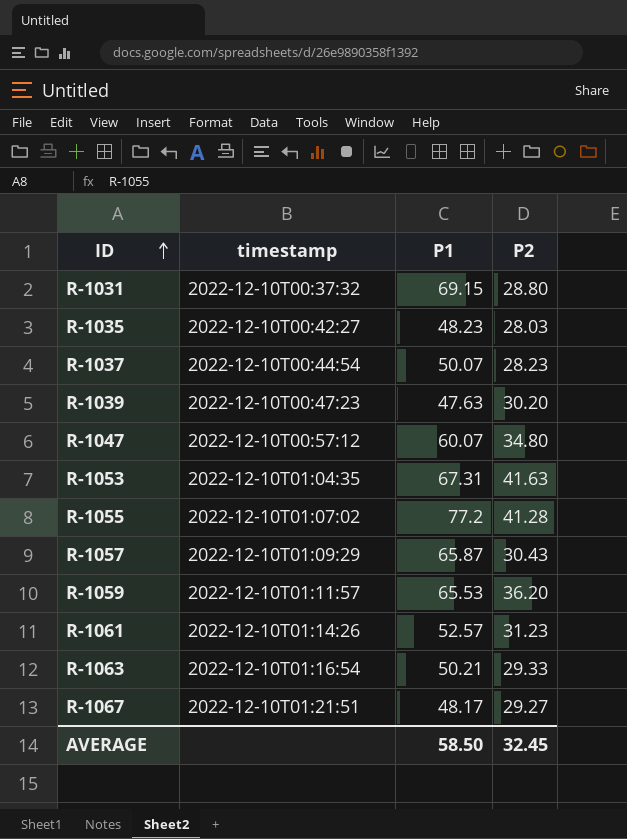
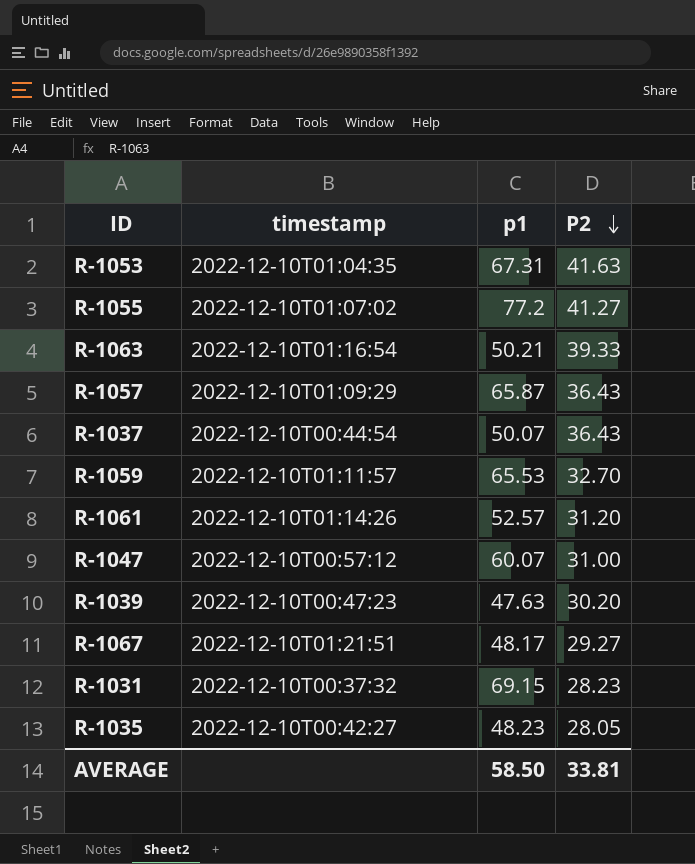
row order: ID ascending -> P2 descending
column name: P1 -> p1
R-1055 | P2: 41.28 -> 41.27
R-1063 | P2: 29.33 -> 39.33
R-1057 | P2: 30.43 -> 36.43
R-1037 | P2: 28.23 -> 36.43
R-1059 | P2: 36.20 -> 32.70
R-1061 | P2: 31.23 -> 31.20
R-1047 | P2: 34.80 -> 31.00
R-1031 | P2: 28.80 -> 28.23
R-1035 | P2: 28.03 -> 28.05
AVERAGE | P2: 32.45 -> 33.81

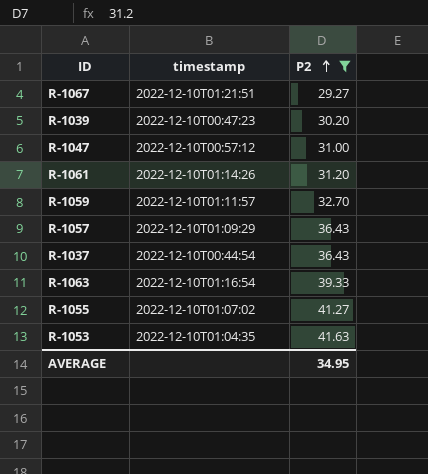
filter: none -> P2 >= 29.27
row order: P2 descending -> P2 ascending
column p1 | position: 3 -> none
AVERAGE | P2: 33.81 -> 34.95

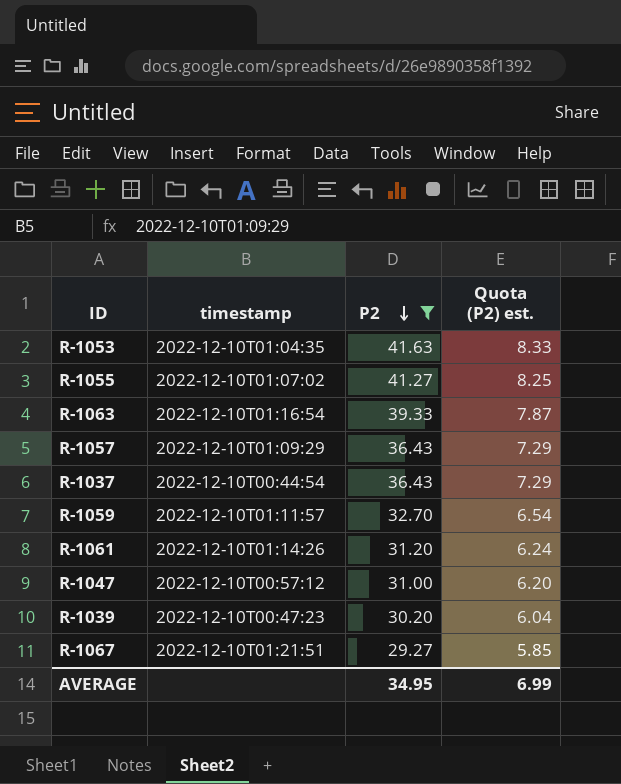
row order: P2 ascending -> P2 descending
column Quota (P2) est. | formula: none -> [P2] * 0.2

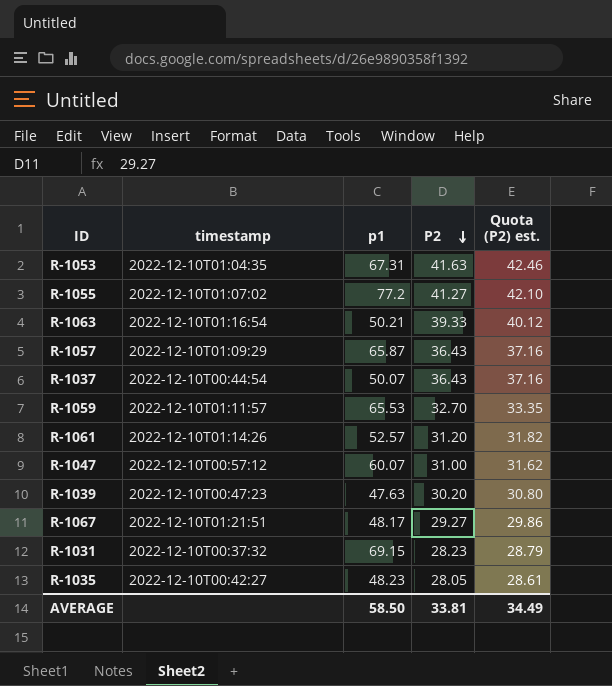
filter: P2 >= 29.27 -> none
column p1 | position: none -> 3
column Quota (P2) est. | formula: [P2] * 0.2 -> [P2] * 1.02
AVERAGE | P2: 34.95 -> 33.81
AVERAGE | Quota (P2) est.: 6.99 -> 34.49

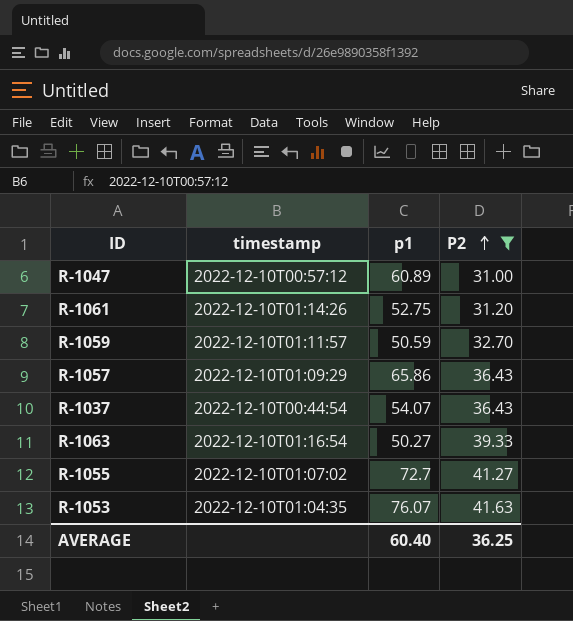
filter: none -> P2 >= 31.00
row order: P2 descending -> P2 ascending
column Quota (P2) est. | formula: [P2] * 1.02 -> none
R-1047 | p1: 60.07 -> 60.89
R-1061 | p1: 52.57 -> 52.75
R-1059 | p1: 65.53 -> 50.59
R-1057 | p1: 65.87 -> 65.86
R-1037 | p1: 50.07 -> 54.07
R-1063 | p1: 50.21 -> 50.27
R-1055 | p1: 77.2 -> 72.7
R-1053 | p1: 67.31 -> 76.07
AVERAGE | p1: 58.50 -> 60.40
AVERAGE | P2: 33.81 -> 36.25

